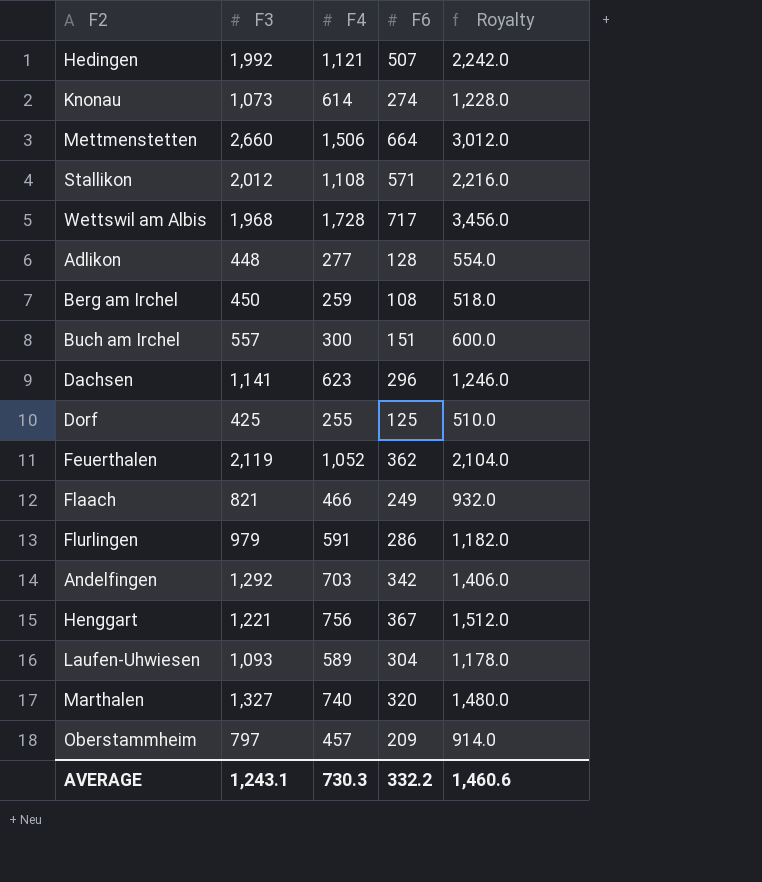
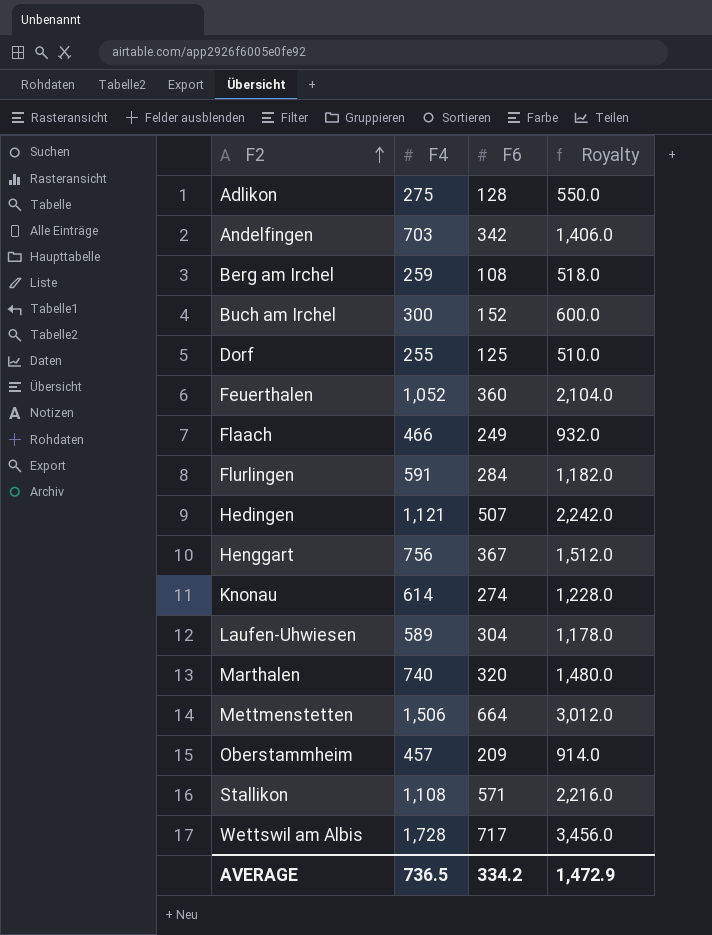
row order: none -> F2 ascending
column F3 | position: 2 -> none
row Dachsen: 1,141 | 623 | 296 | 1,246.0 -> none
Adlikon | F4: 277 -> 275
Adlikon | Royalty: 554.0 -> 550.0
Buch am Irchel | F6: 151 -> 152
Feuerthalen | F6: 362 -> 360
Flurlingen | F6: 286 -> 284
AVERAGE | F4: 730.3 -> 736.5
AVERAGE | F6: 332.2 -> 334.2
AVERAGE | Royalty: 1,460.6 -> 1,472.9

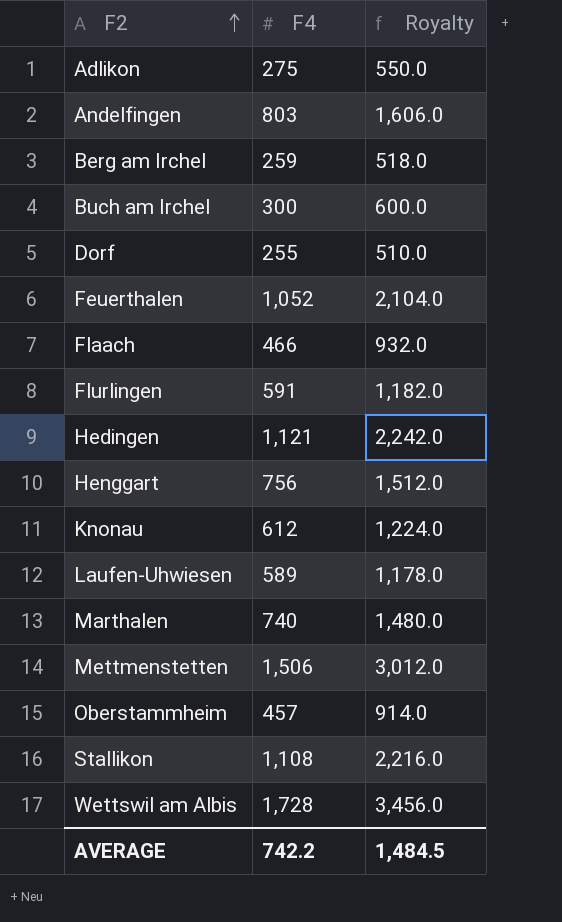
column F6 | position: 3 -> none
Andelfingen | F4: 703 -> 803
Andelfingen | Royalty: 1,406.0 -> 1,606.0
Knonau | F4: 614 -> 612
Knonau | Royalty: 1,228.0 -> 1,224.0
AVERAGE | F4: 736.5 -> 742.2
AVERAGE | Royalty: 1,472.9 -> 1,484.5

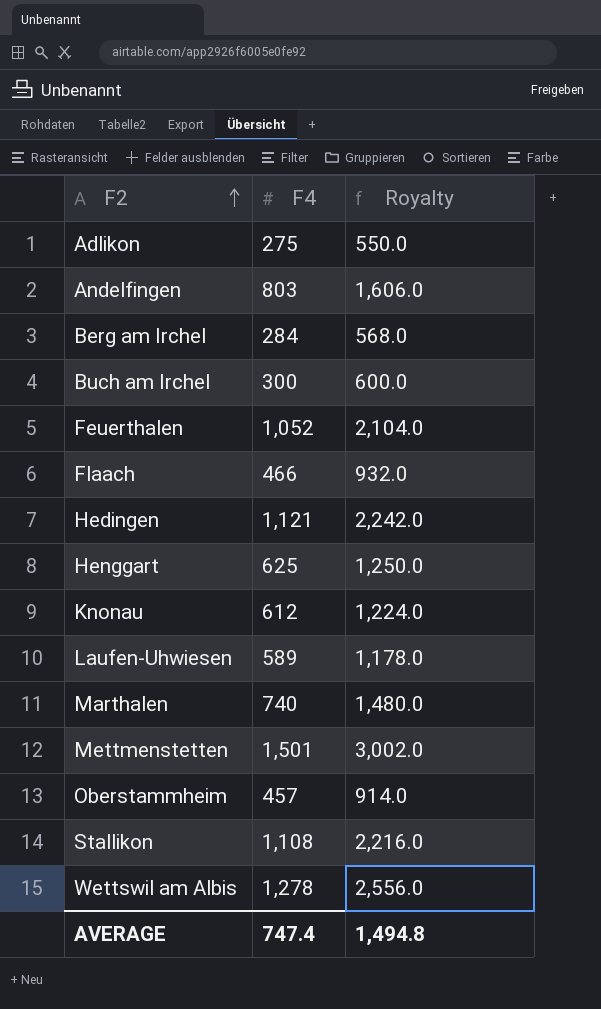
row Dorf: 255 | 510.0 -> none
row Flurlingen: 591 | 1,182.0 -> none
Berg am Irchel | F4: 259 -> 284
Berg am Irchel | Royalty: 518.0 -> 568.0
Henggart | F4: 756 -> 625
Henggart | Royalty: 1,512.0 -> 1,250.0
Mettmenstetten | F4: 1,506 -> 1,501
Mettmenstetten | Royalty: 3,012.0 -> 3,002.0
Wettswil am Albis | F4: 1,728 -> 1,278
Wettswil am Albis | Royalty: 3,456.0 -> 2,556.0
AVERAGE | F4: 742.2 -> 747.4
AVERAGE | Royalty: 1,484.5 -> 1,494.8

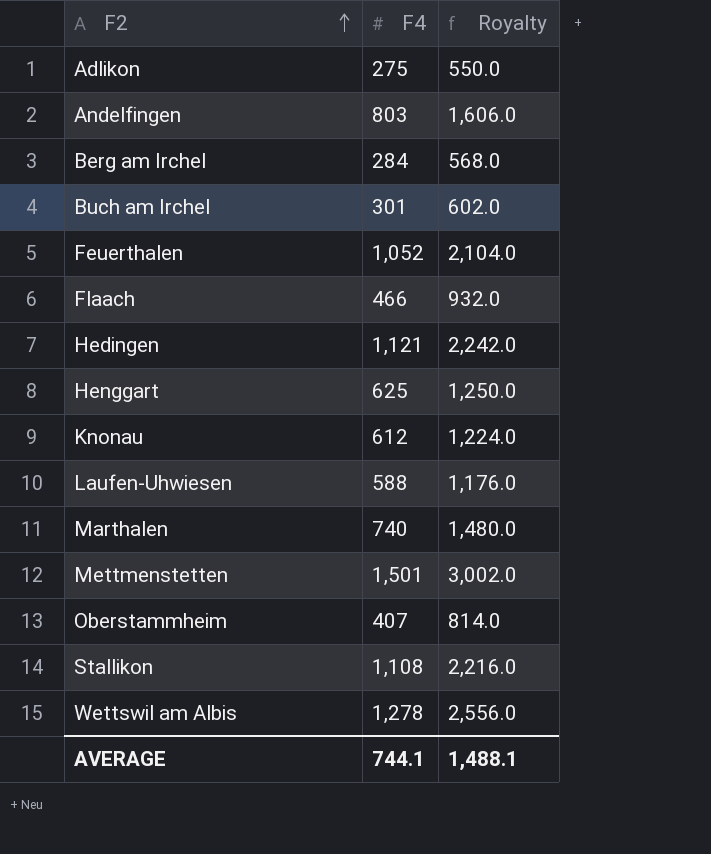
Buch am Irchel | F4: 300 -> 301
Buch am Irchel | Royalty: 600.0 -> 602.0
Laufen-Uhwiesen | F4: 589 -> 588
Laufen-Uhwiesen | Royalty: 1,178.0 -> 1,176.0
Oberstammheim | F4: 457 -> 407
Oberstammheim | Royalty: 914.0 -> 814.0
AVERAGE | F4: 747.4 -> 744.1
AVERAGE | Royalty: 1,494.8 -> 1,488.1

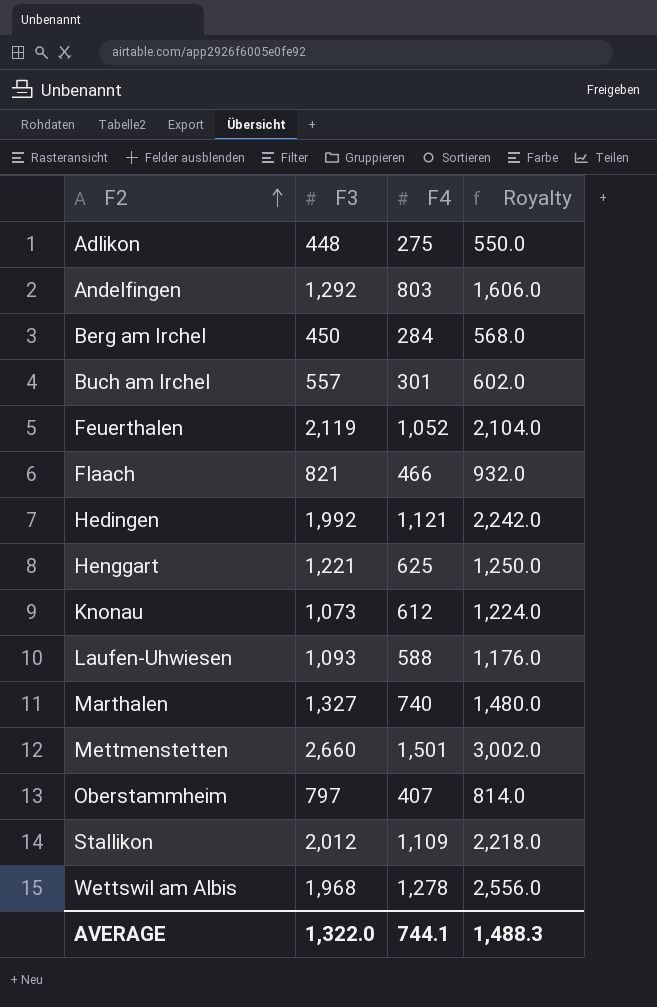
column F3 | position: none -> 2
Stallikon | F4: 1,108 -> 1,109
Stallikon | Royalty: 2,216.0 -> 2,218.0
AVERAGE | Royalty: 1,488.1 -> 1,488.3

